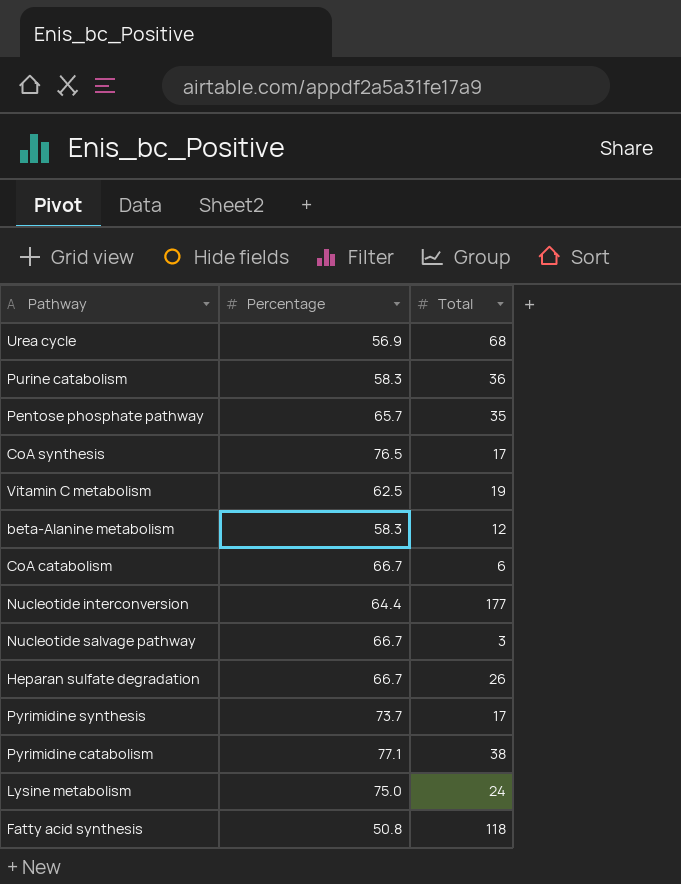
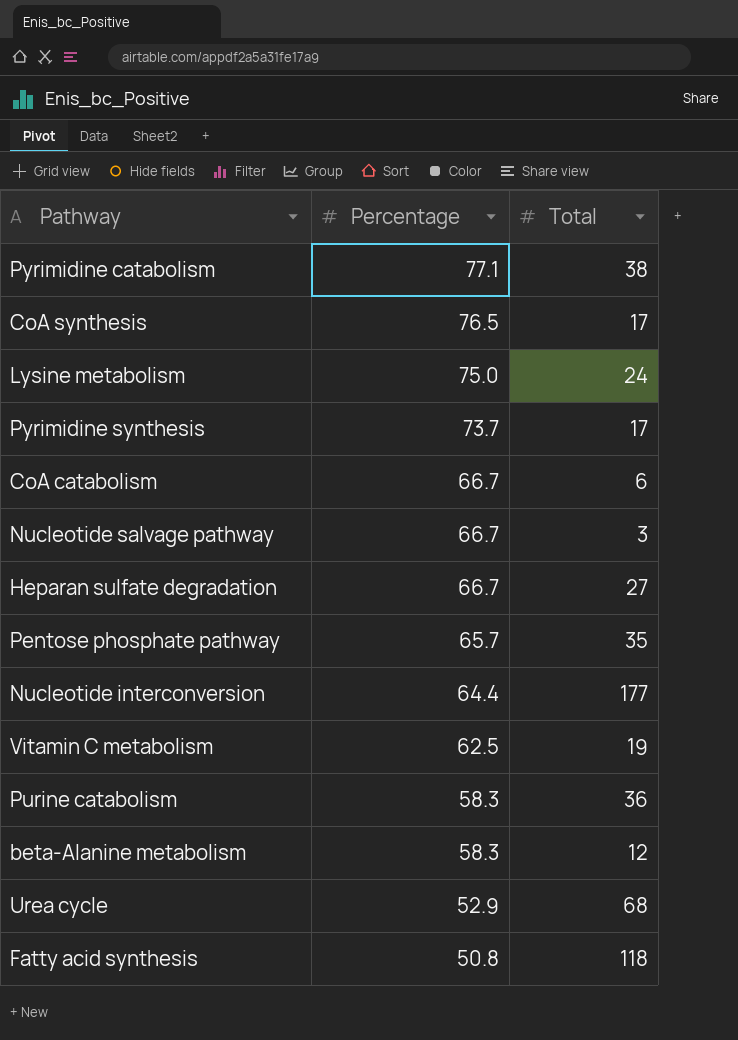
row order: none -> Percentage descending
Heparan sulfate degradation | Total: 26 -> 27
Urea cycle | Percentage: 56.9 -> 52.9

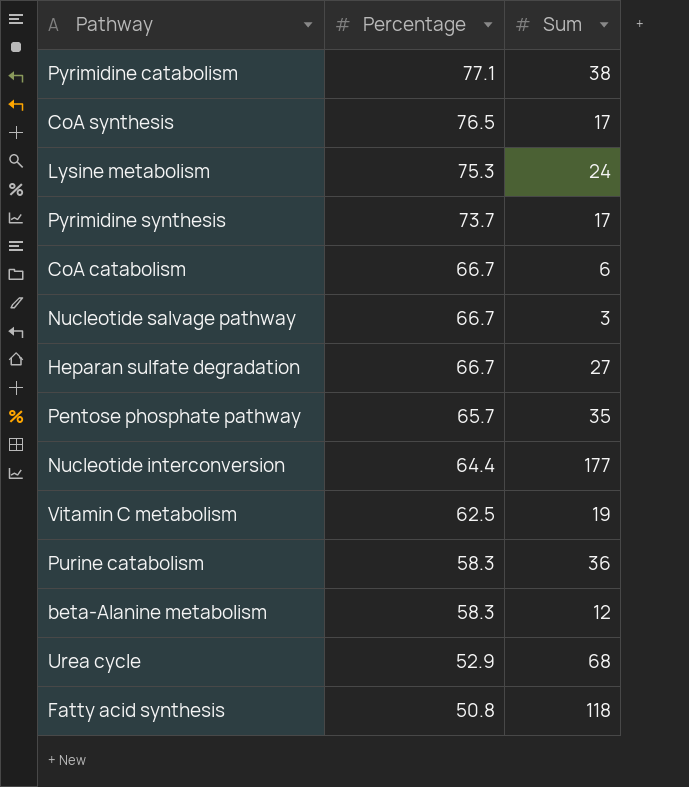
column name: Total -> Sum
Lysine metabolism | Percentage: 75.0 -> 75.3

